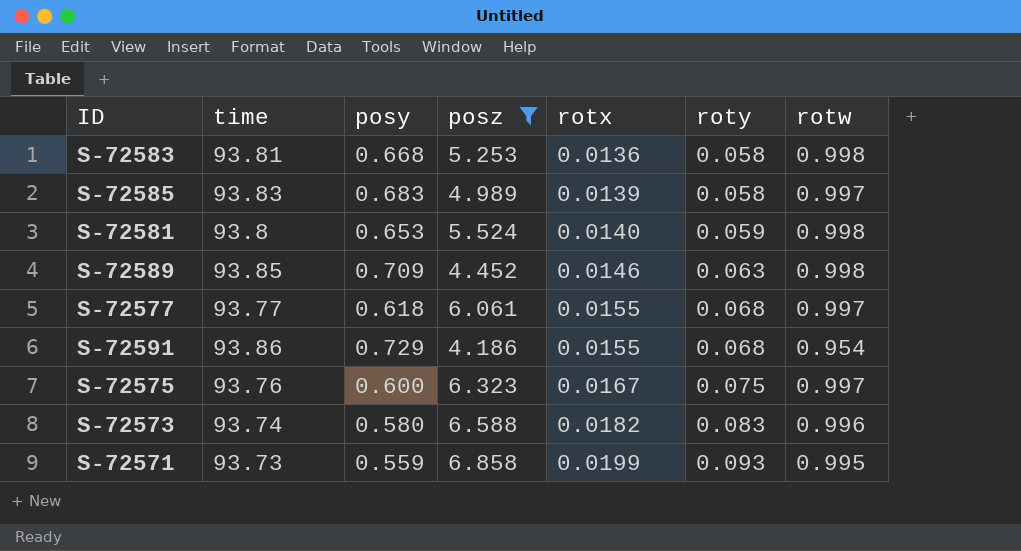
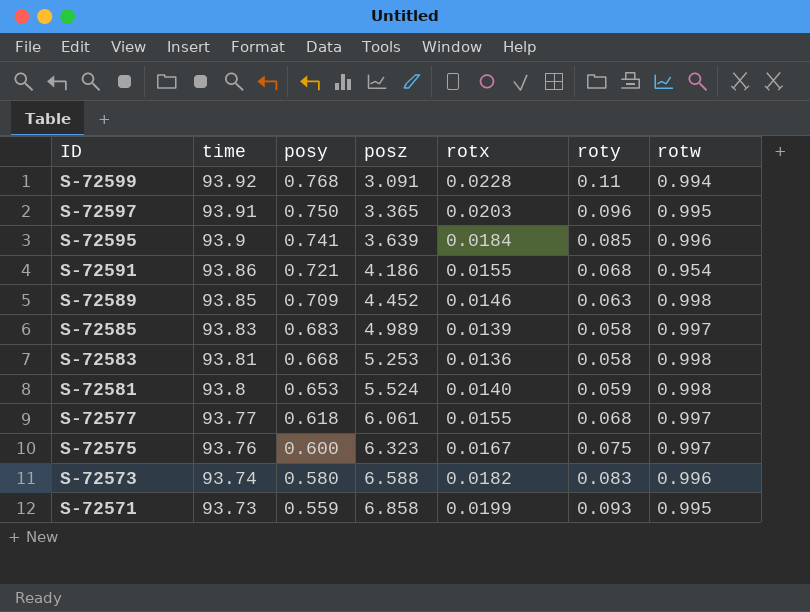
filter: posz >= 4.186 -> none
row order: rotx ascending -> ID descending
S-72591 | posy: 0.729 -> 0.721

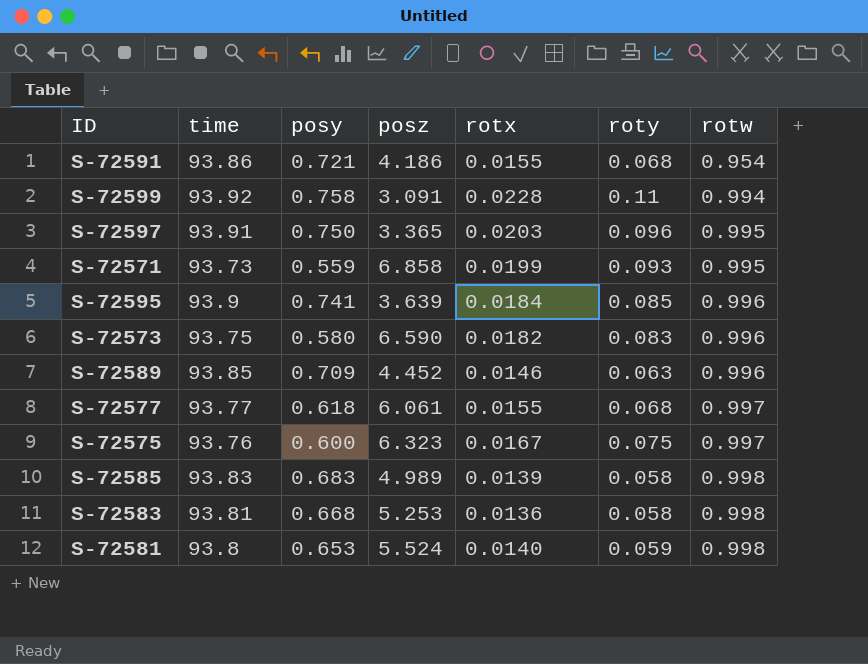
row order: ID descending -> rotw ascending
S-72599 | posy: 0.768 -> 0.758
S-72573 | time: 93.74 -> 93.75
S-72573 | posz: 6.588 -> 6.590
S-72589 | rotw: 0.998 -> 0.996
S-72585 | rotw: 0.997 -> 0.998

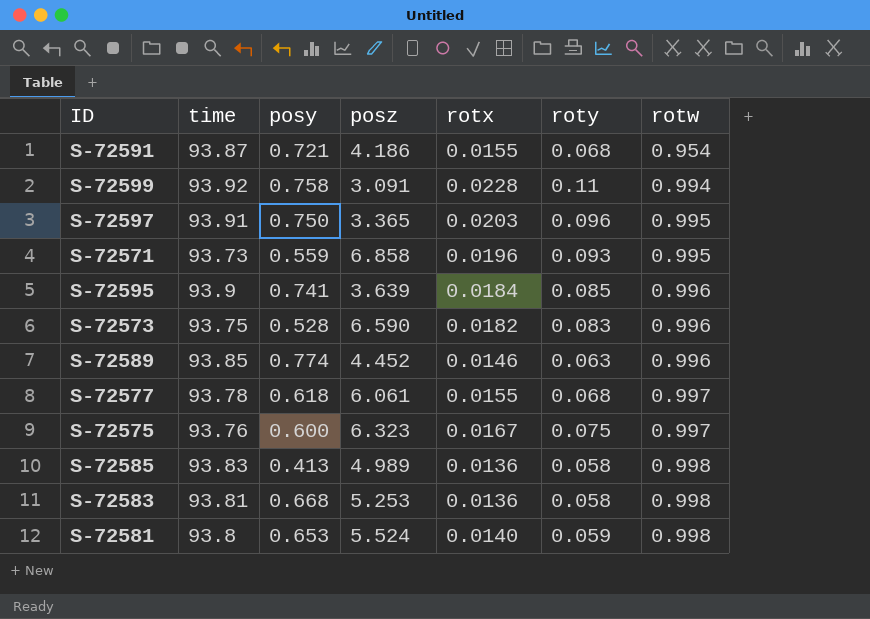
S-72591 | time: 93.86 -> 93.87
S-72571 | rotx: 0.0199 -> 0.0196
S-72573 | posy: 0.580 -> 0.528
S-72589 | posy: 0.709 -> 0.774
S-72577 | time: 93.77 -> 93.78
S-72585 | posy: 0.683 -> 0.413
S-72585 | rotx: 0.0139 -> 0.0136

